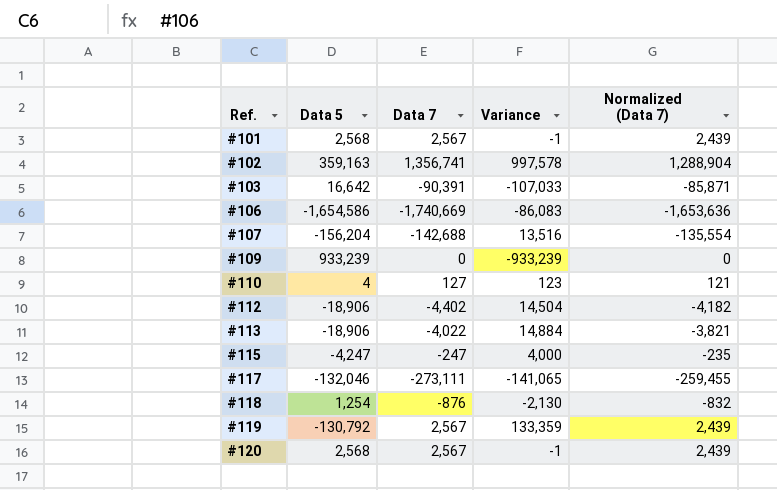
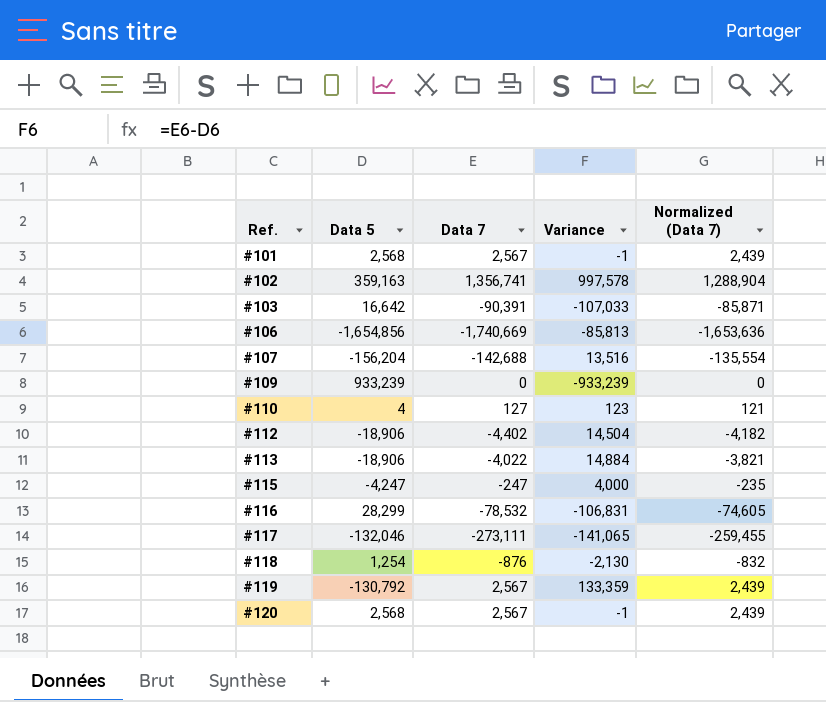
#106 | Data 5: -1,654,586 -> -1,654,856
#106 | Variance: -86,083 -> -85,813
row #116: none -> 28,299 | -78,532 | -106,831 | -74,605

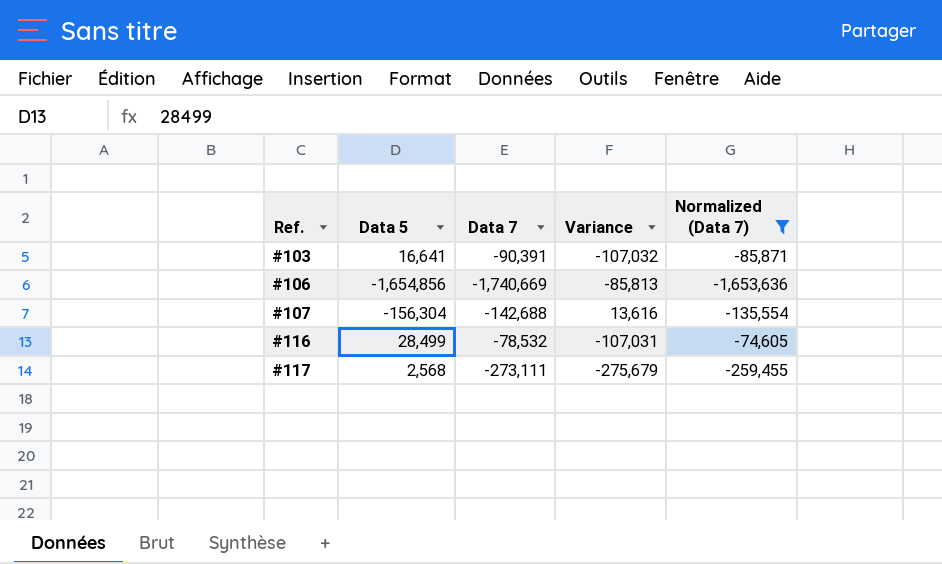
filter: none -> Normalized (Data 7) <= -74,605
#103 | Data 5: 16,642 -> 16,641
#103 | Variance: -107,033 -> -107,032
#107 | Data 5: -156,204 -> -156,304
#107 | Variance: 13,516 -> 13,616
#116 | Data 5: 28,299 -> 28,499
#116 | Variance: -106,831 -> -107,031
#117 | Data 5: -132,046 -> 2,568
#117 | Variance: -141,065 -> -275,679

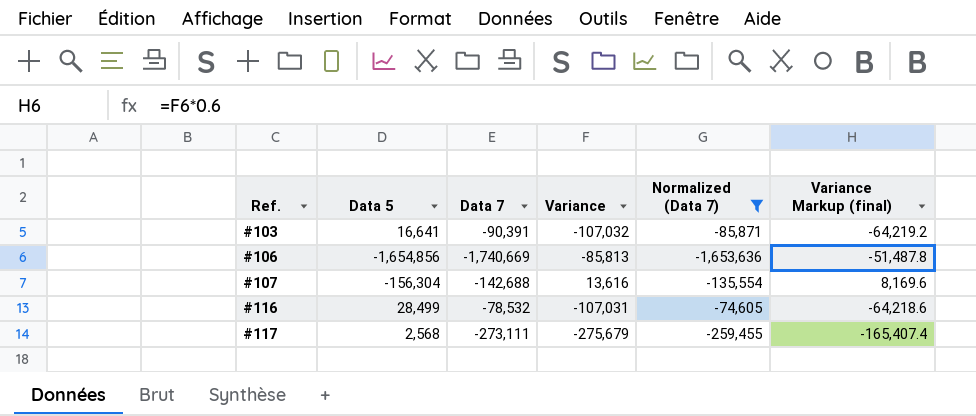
column Variance Markup (final) | formula: none -> [Variance] * 0.6

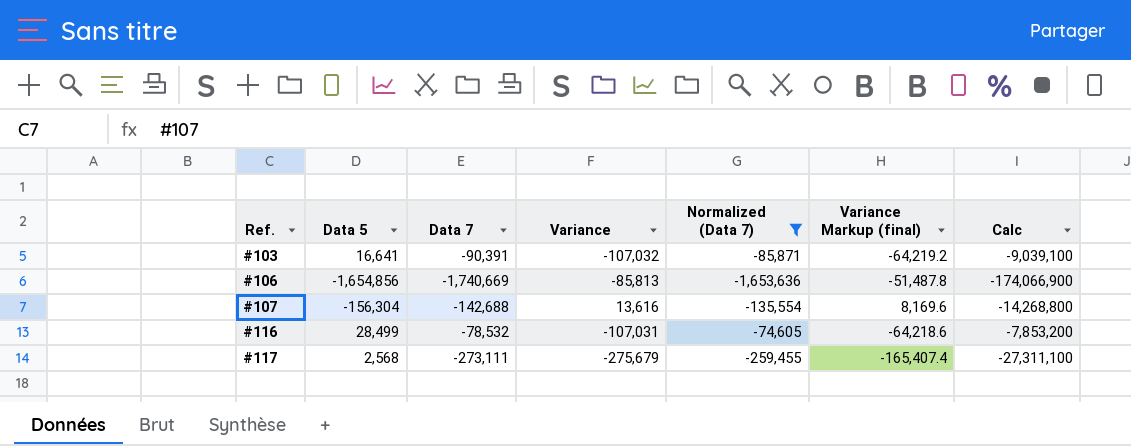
column Calc | formula: none -> [Data 7] * 100

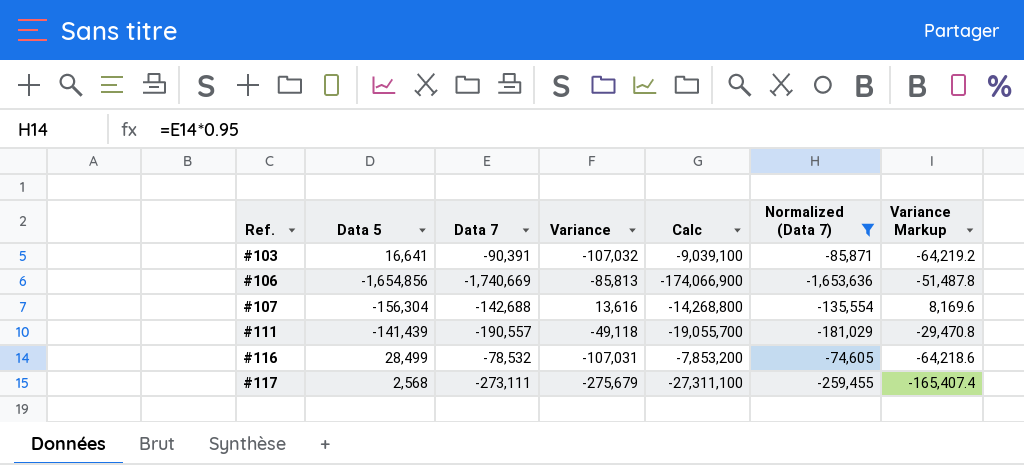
column Calc | position: 7 -> 5
column name: Variance Markup (final) -> Variance Markup
row #111: none -> -141,439 | -190,557 | -49,118 | -19,055,700 | -181,029 | -29,470.8

